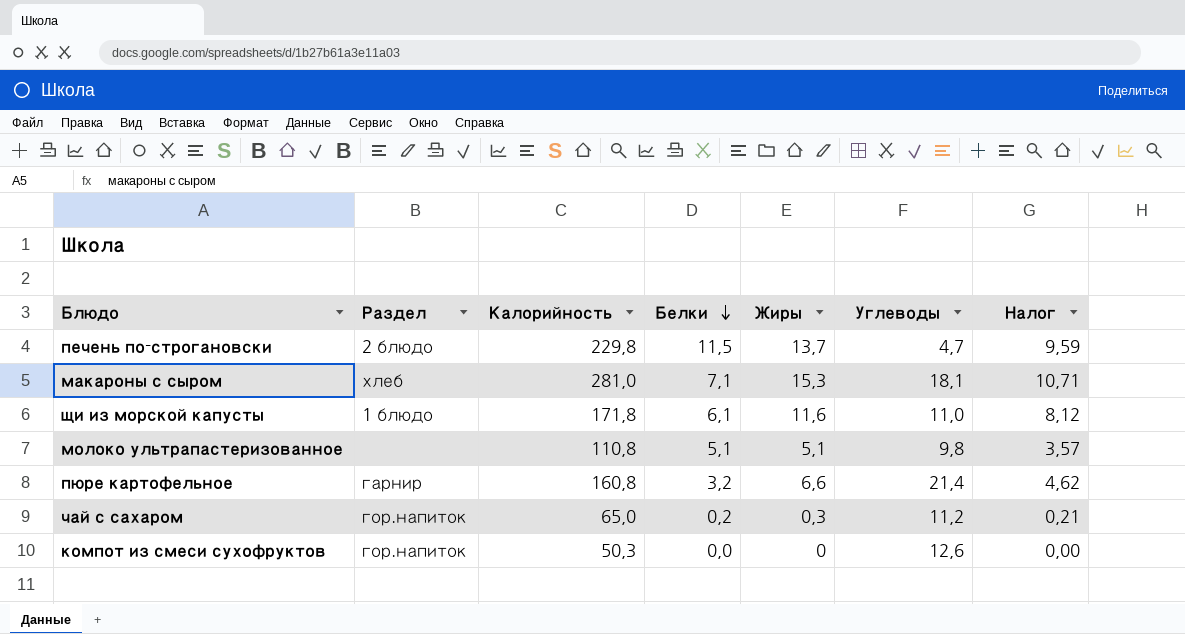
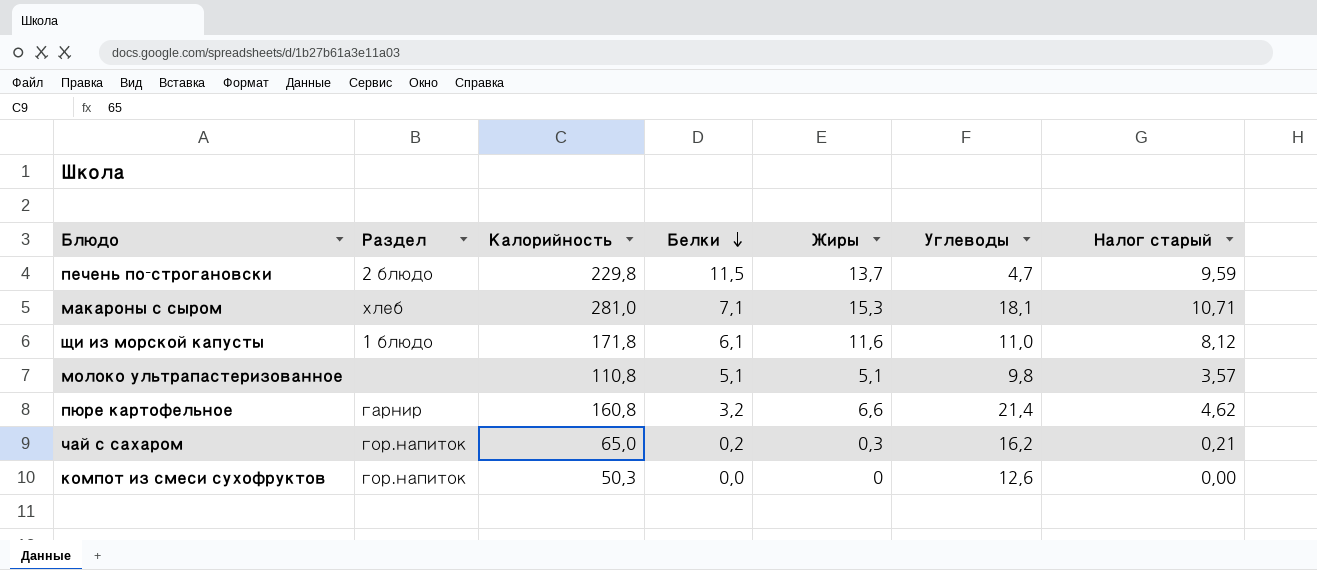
column name: Налог -> Налог старый
чай с сахаром | Углеводы: 11,2 -> 16,2

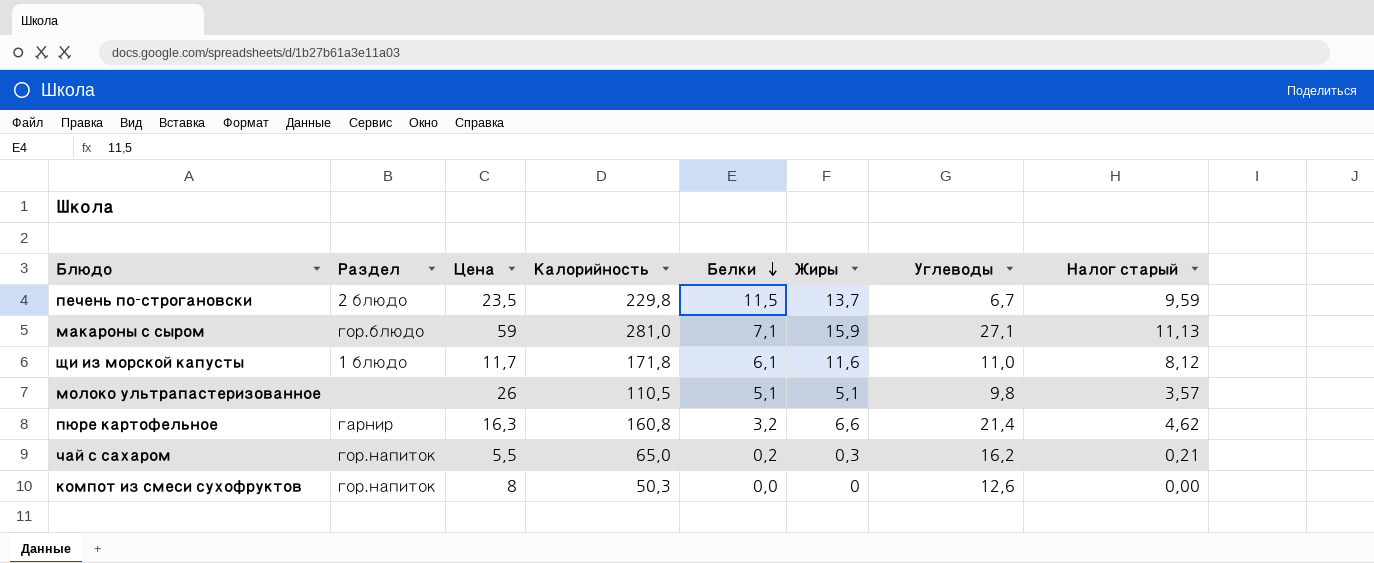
column Цена | position: none -> 3
печень по-строгановски | Углеводы: 4,7 -> 6,7
макароны с сыром | Раздел: хлеб -> гор.блюдо
макароны с сыром | Жиры: 15,3 -> 15,9
макароны с сыром | Углеводы: 18,1 -> 27,1
макароны с сыром | Налог старый: 10,71 -> 11,13
молоко ультрапастеризованное | Калорийность: 110,8 -> 110,5

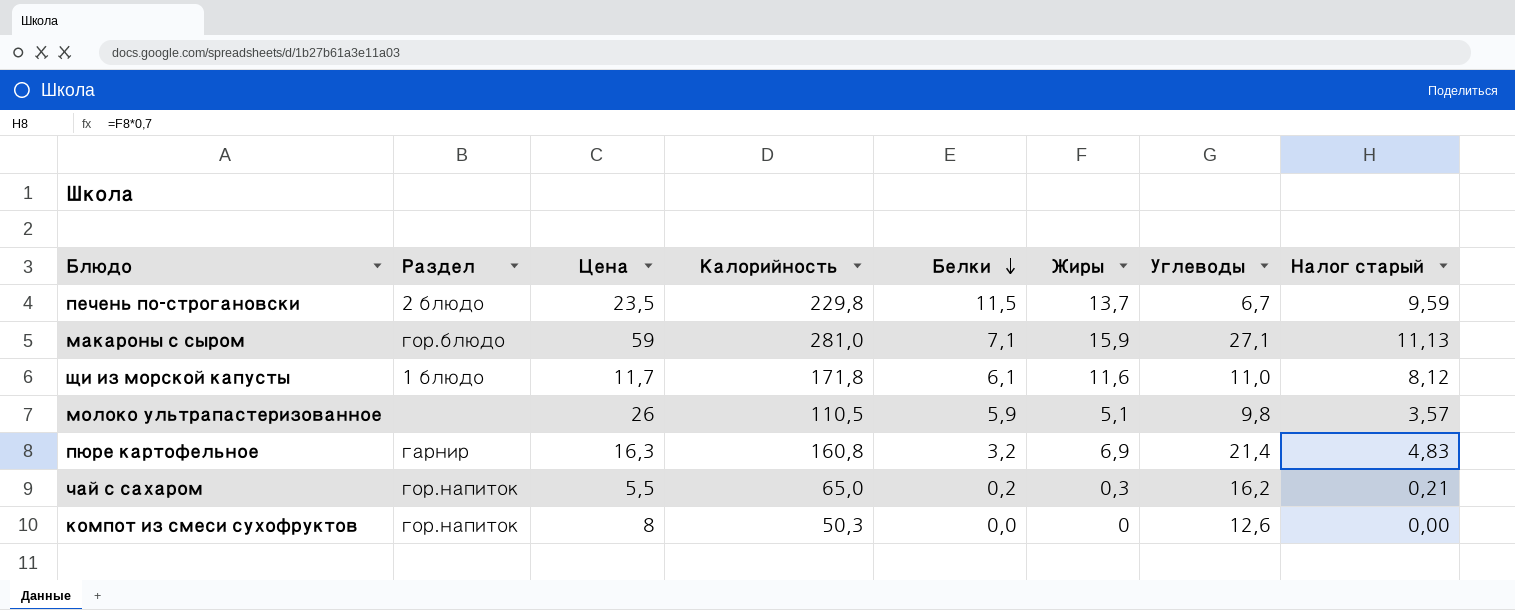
молоко ультрапастеризованное | Белки: 5,1 -> 5,9
пюре картофельное | Жиры: 6,6 -> 6,9
пюре картофельное | Налог старый: 4,62 -> 4,83

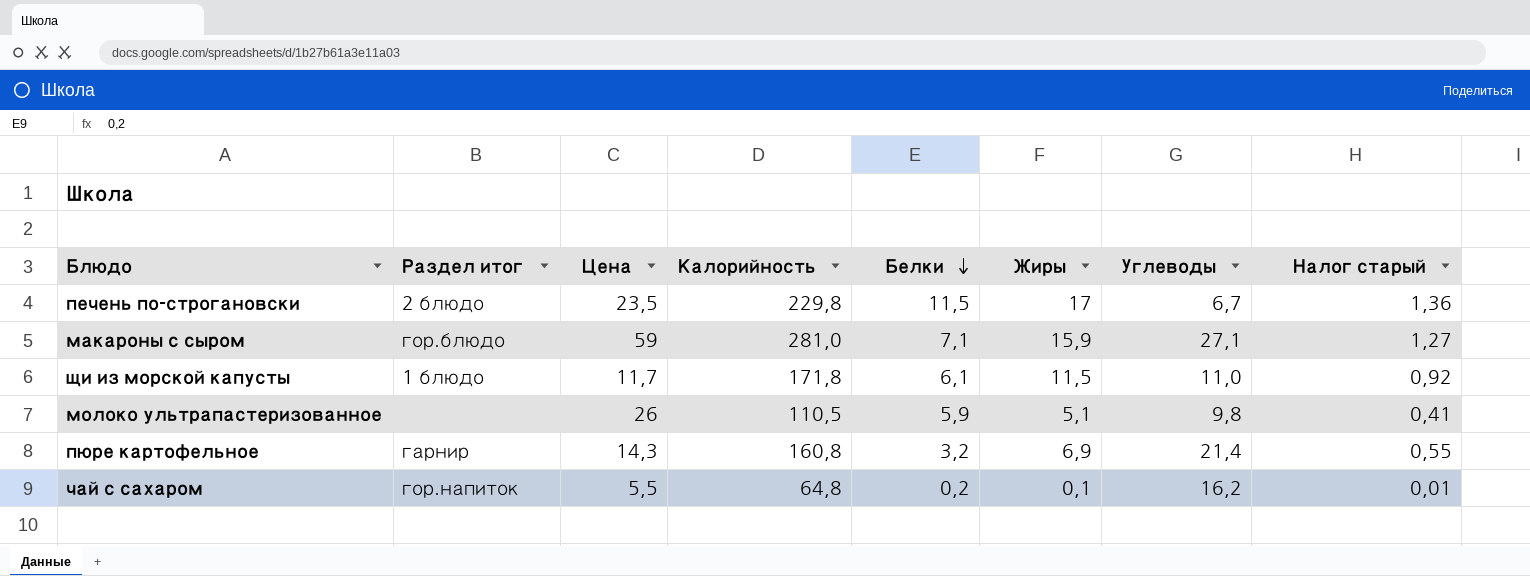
column name: Раздел -> Раздел итог
column Налог старый | formula: [Жиры] * 0,7 -> [Жиры] * 0,08
row компот из смеси сухофруктов: гор.напиток | 8 | 50,3 | 0,0 | 0 | 12,6 | 0,00 -> none
печень по-строгановски | Жиры: 13,7 -> 17
щи из морской капусты | Жиры: 11,6 -> 11,5
пюре картофельное | Цена: 16,3 -> 14,3
чай с сахаром | Калорийность: 65,0 -> 64,8
чай с сахаром | Жиры: 0,3 -> 0,1

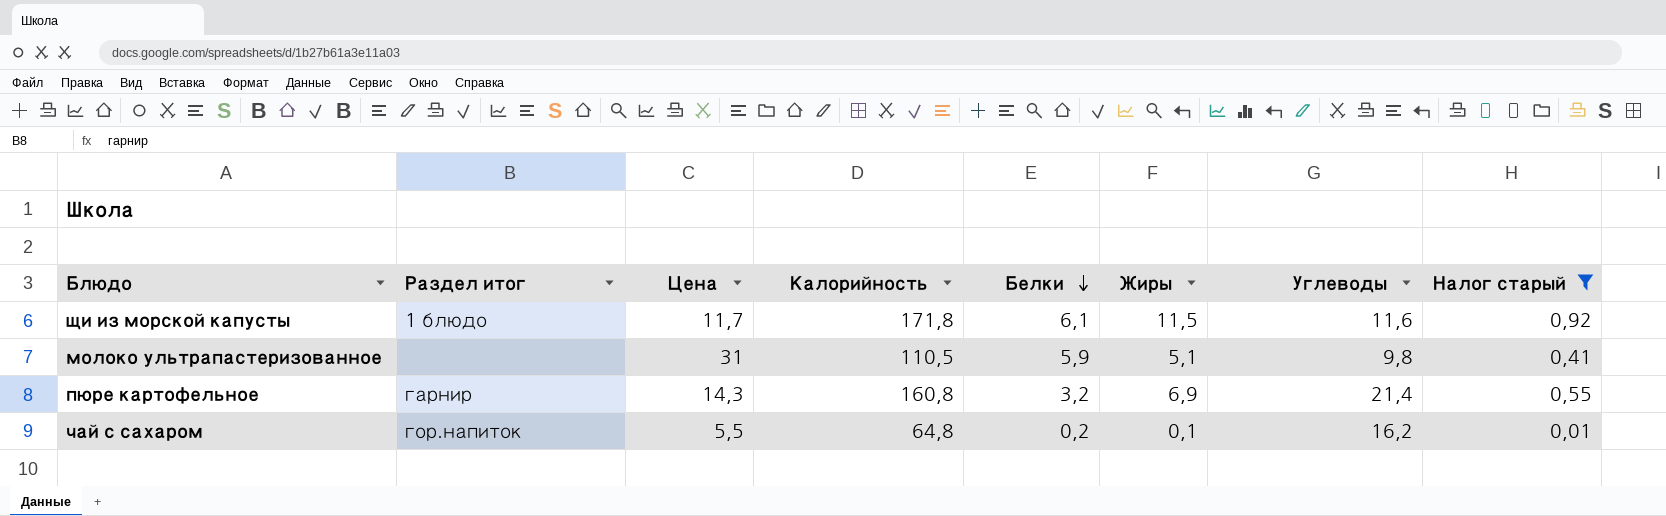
filter: none -> Налог старый <= 0,92
щи из морской капусты | Углеводы: 11,0 -> 11,6
молоко ультрапастеризованное | Цена: 26 -> 31

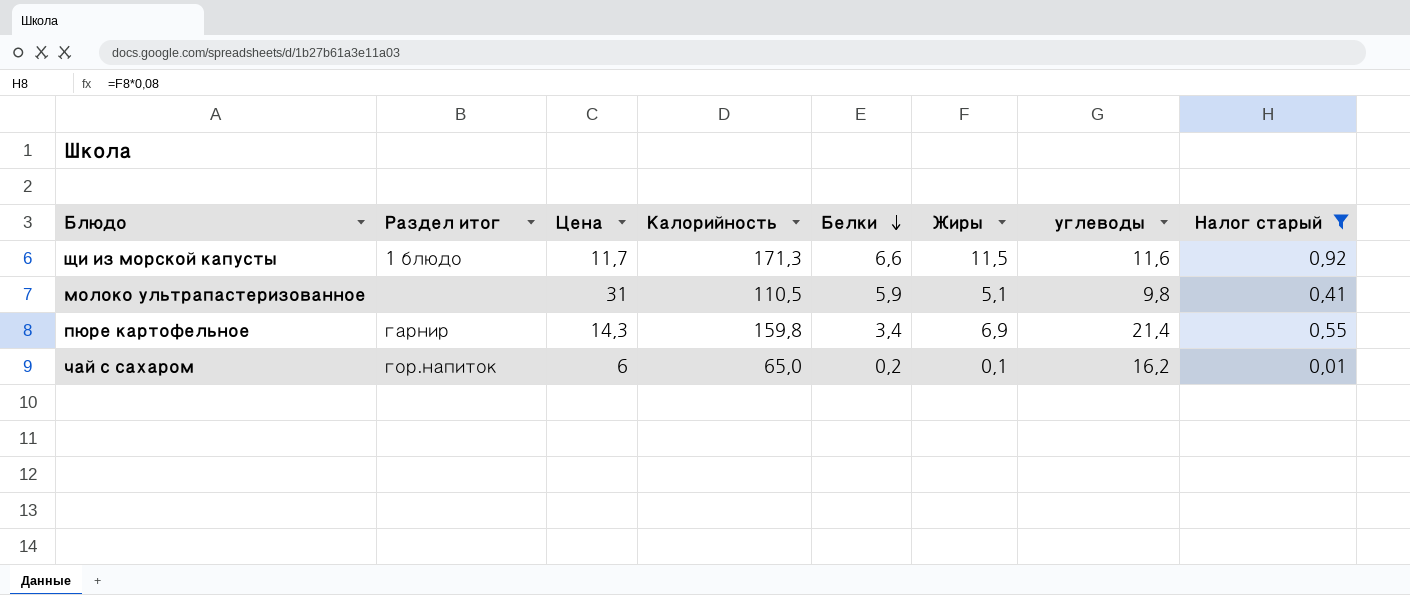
column name: Углеводы -> углеводы
щи из морской капусты | Калорийность: 171,8 -> 171,3
щи из морской капусты | Белки: 6,1 -> 6,6
пюре картофельное | Калорийность: 160,8 -> 159,8
пюре картофельное | Белки: 3,2 -> 3,4
чай с сахаром | Цена: 5,5 -> 6
чай с сахаром | Калорийность: 64,8 -> 65,0

